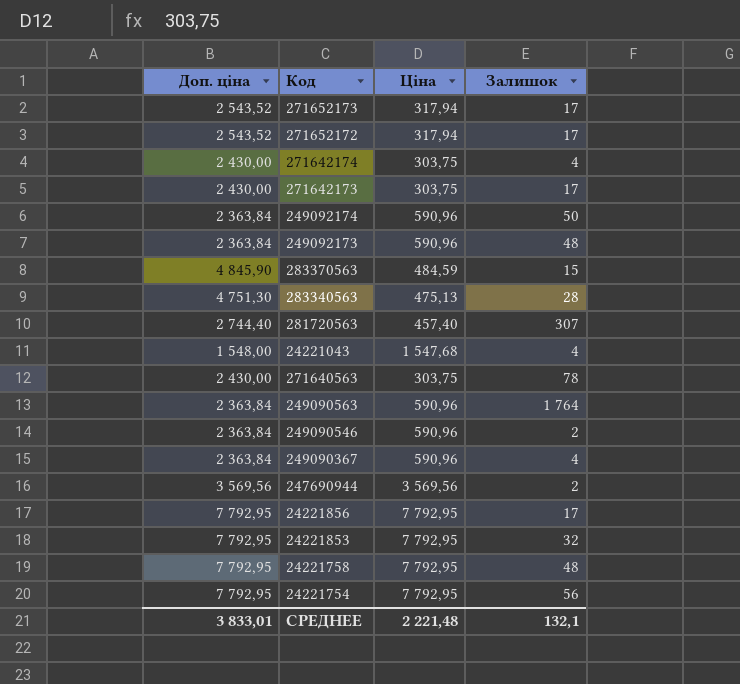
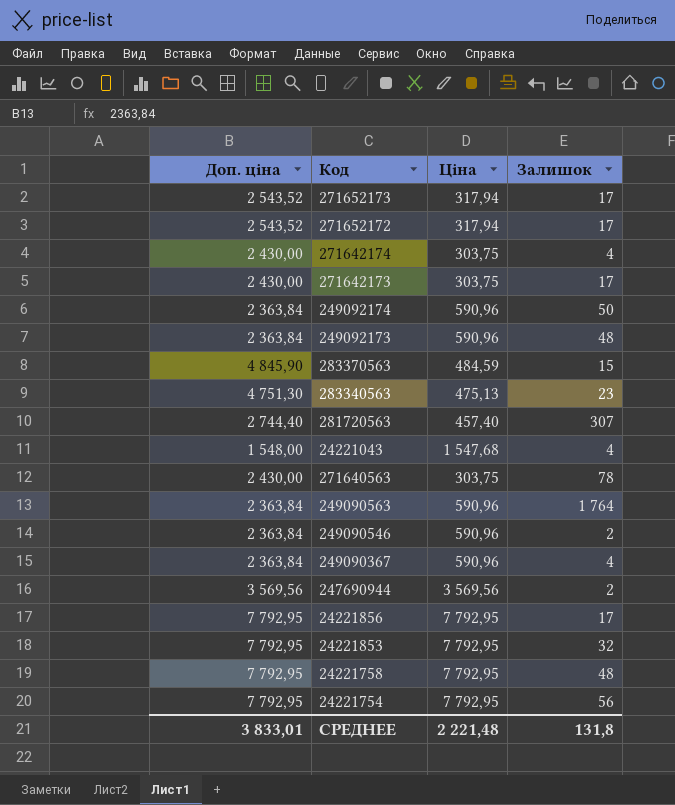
283340563 | Залишок: 28 -> 23
СРЕДНЕЕ | Залишок: 132,1 -> 131,8

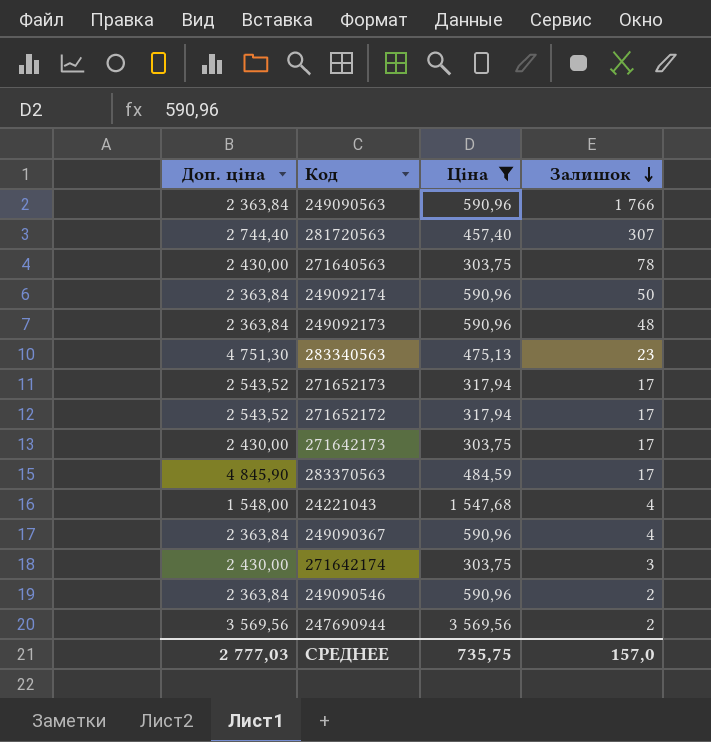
filter: none -> Ціна != 7 792,95
row order: none -> Залишок descending
249090563 | Залишок: 1 764 -> 1 766
283370563 | Залишок: 15 -> 17
271642174 | Залишок: 4 -> 3
СРЕДНЕЕ | Доп. ціна: 3 833,01 -> 2 777,03
СРЕДНЕЕ | Ціна: 2 221,48 -> 735,75
СРЕДНЕЕ | Залишок: 131,8 -> 157,0

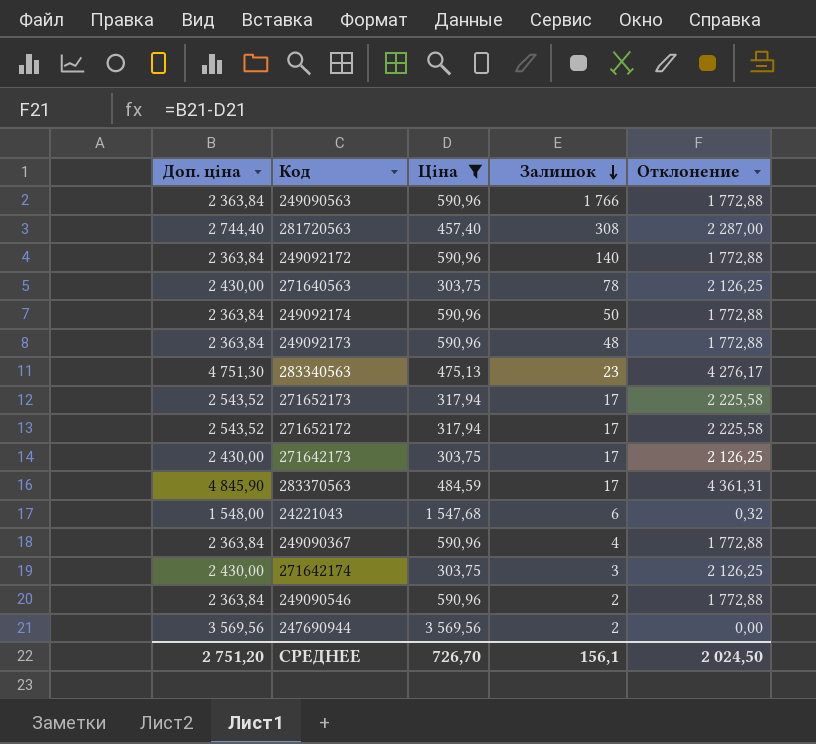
column Отклонение | formula: none -> [Доп. ціна] - [Ціна]
281720563 | Залишок: 307 -> 308
row 249092172: none -> 2 363,84 | 590,96 | 140 | 1 772,88
24221043 | Залишок: 4 -> 6
СРЕДНЕЕ | Доп. ціна: 2 777,03 -> 2 751,20
СРЕДНЕЕ | Ціна: 735,75 -> 726,70
СРЕДНЕЕ | Залишок: 157,0 -> 156,1

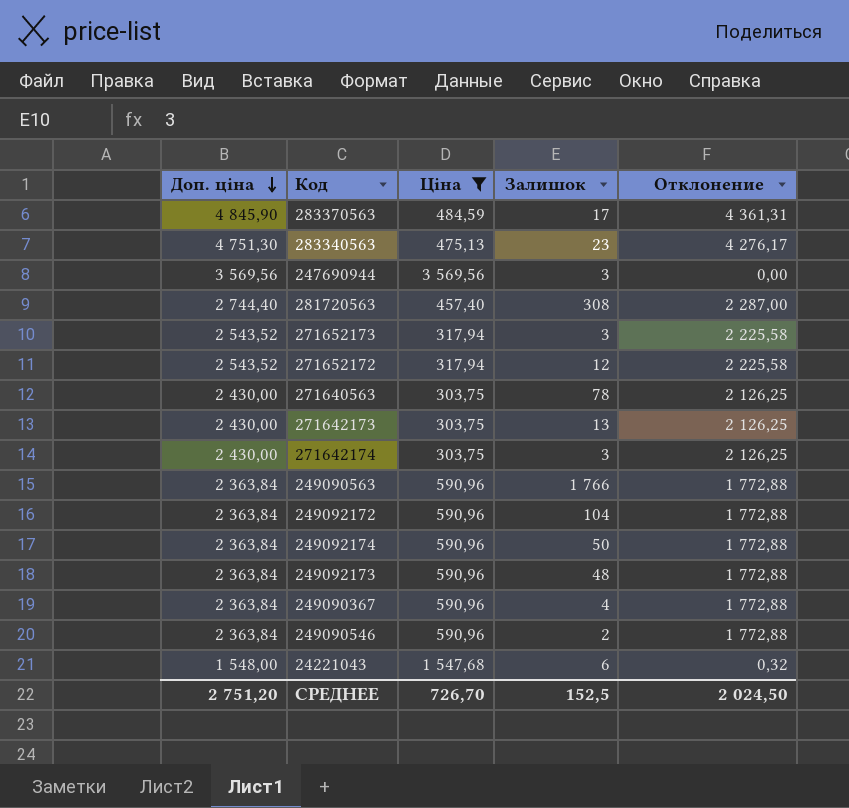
row order: Залишок descending -> Доп. ціна descending
247690944 | Залишок: 2 -> 3
271652173 | Залишок: 17 -> 3
271652172 | Залишок: 17 -> 12
271642173 | Залишок: 17 -> 13
249092172 | Залишок: 140 -> 104
СРЕДНЕЕ | Залишок: 156,1 -> 152,5

